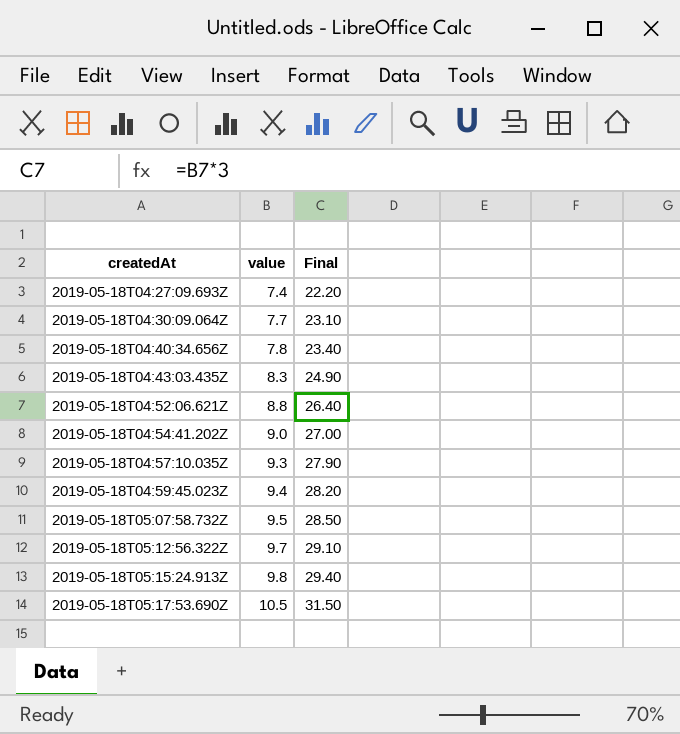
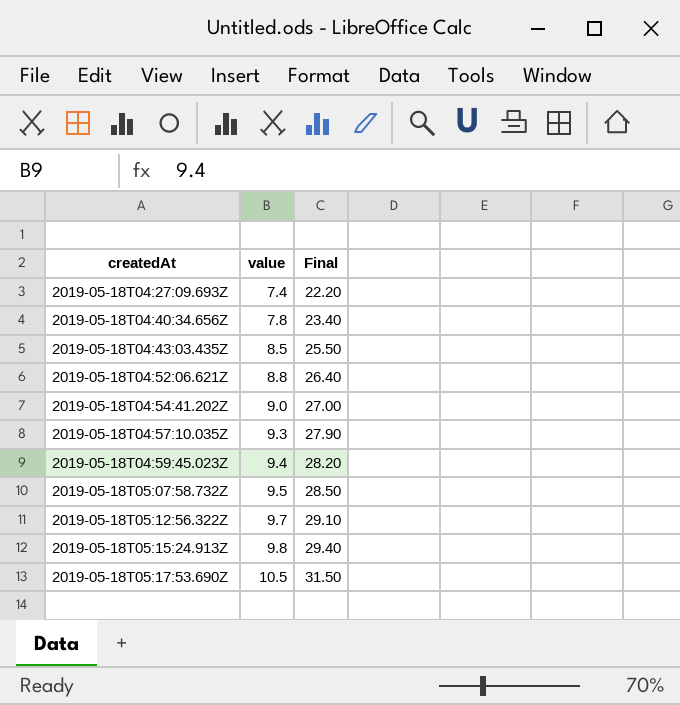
row 2019-05-18T04:30:09.064Z: 7.7 | 23.10 -> none
2019-05-18T04:43:03.435Z | value: 8.3 -> 8.5
2019-05-18T04:43:03.435Z | Final: 24.90 -> 25.50

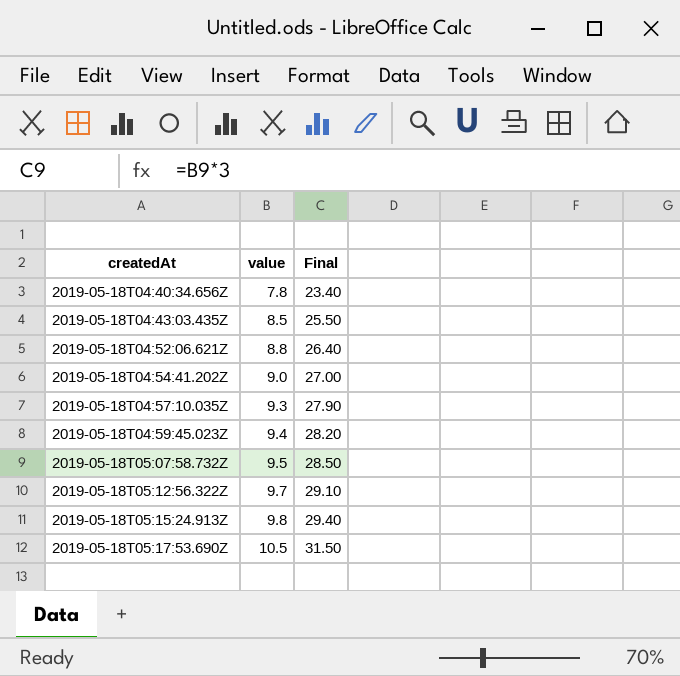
row 2019-05-18T04:27:09.693Z: 7.4 | 22.20 -> none

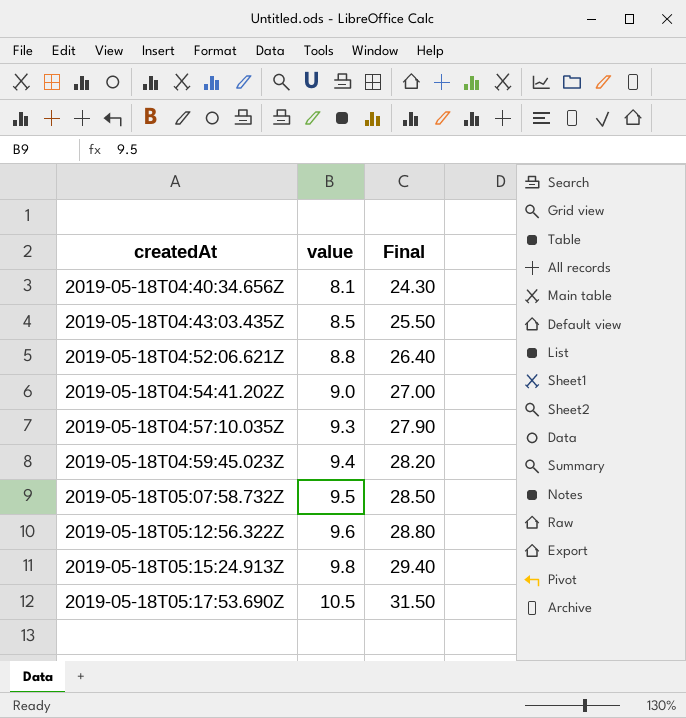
2019-05-18T04:40:34.656Z | value: 7.8 -> 8.1
2019-05-18T04:40:34.656Z | Final: 23.40 -> 24.30
2019-05-18T05:12:56.322Z | value: 9.7 -> 9.6
2019-05-18T05:12:56.322Z | Final: 29.10 -> 28.80

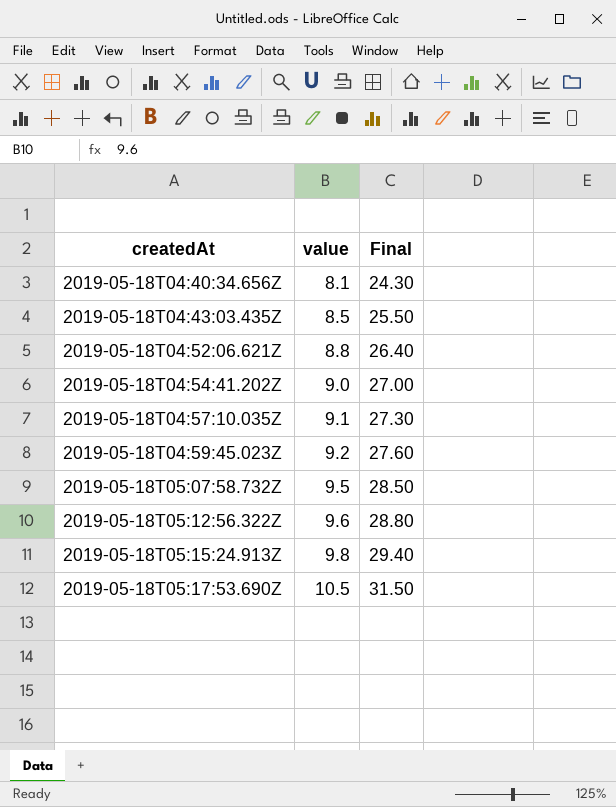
2019-05-18T04:57:10.035Z | value: 9.3 -> 9.1
2019-05-18T04:57:10.035Z | Final: 27.90 -> 27.30
2019-05-18T04:59:45.023Z | value: 9.4 -> 9.2
2019-05-18T04:59:45.023Z | Final: 28.20 -> 27.60

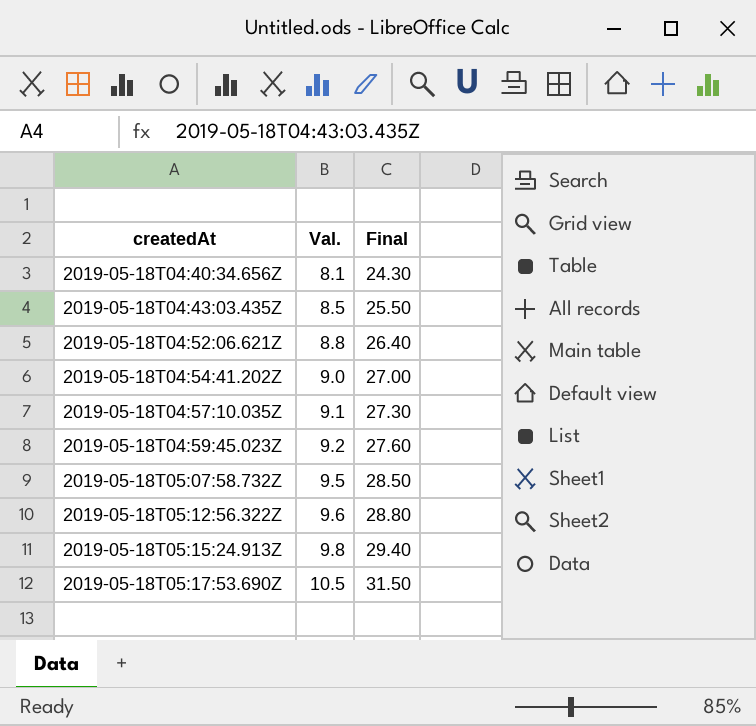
column name: value -> Val.

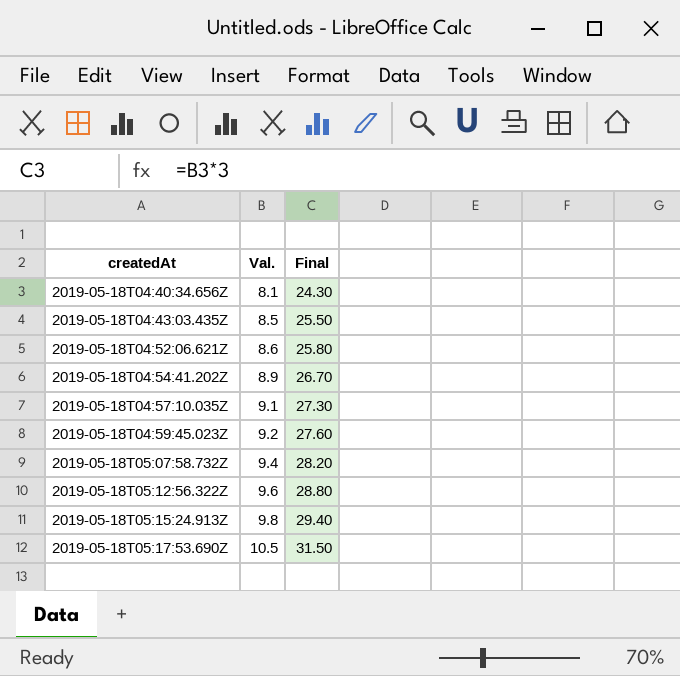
2019-05-18T04:52:06.621Z | Val.: 8.8 -> 8.6
2019-05-18T04:52:06.621Z | Final: 26.40 -> 25.80
2019-05-18T04:54:41.202Z | Val.: 9.0 -> 8.9
2019-05-18T04:54:41.202Z | Final: 27.00 -> 26.70
2019-05-18T05:07:58.732Z | Val.: 9.5 -> 9.4
2019-05-18T05:07:58.732Z | Final: 28.50 -> 28.20

